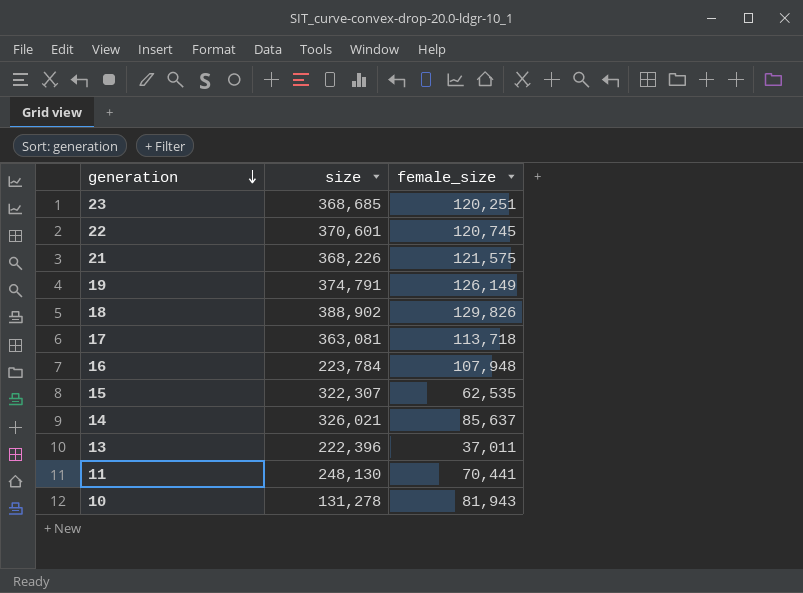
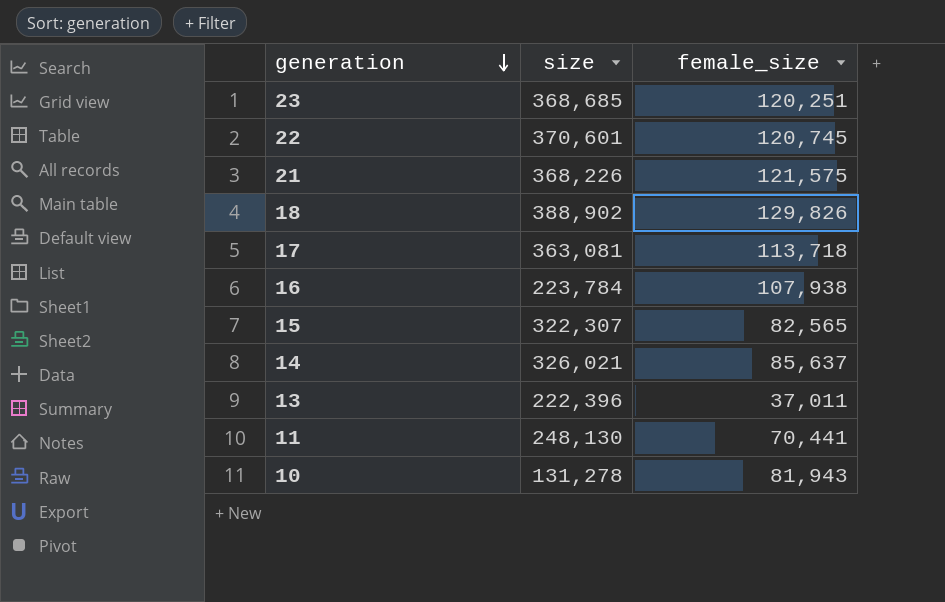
row 19: 374,791 | 126,149 -> none
16 | female_size: 107,948 -> 107,938
15 | female_size: 62,535 -> 82,565

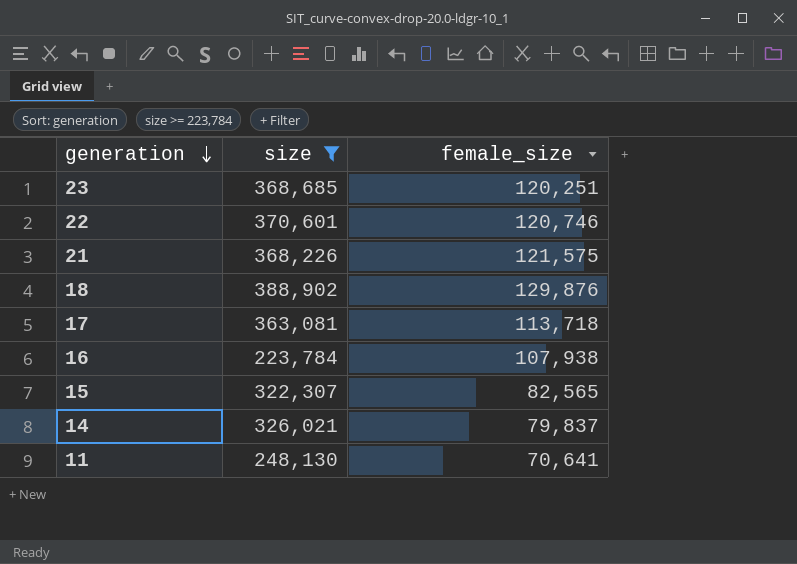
filter: none -> size >= 223,784
22 | female_size: 120,745 -> 120,746
18 | female_size: 129,826 -> 129,876
14 | female_size: 85,637 -> 79,837
11 | female_size: 70,441 -> 70,641

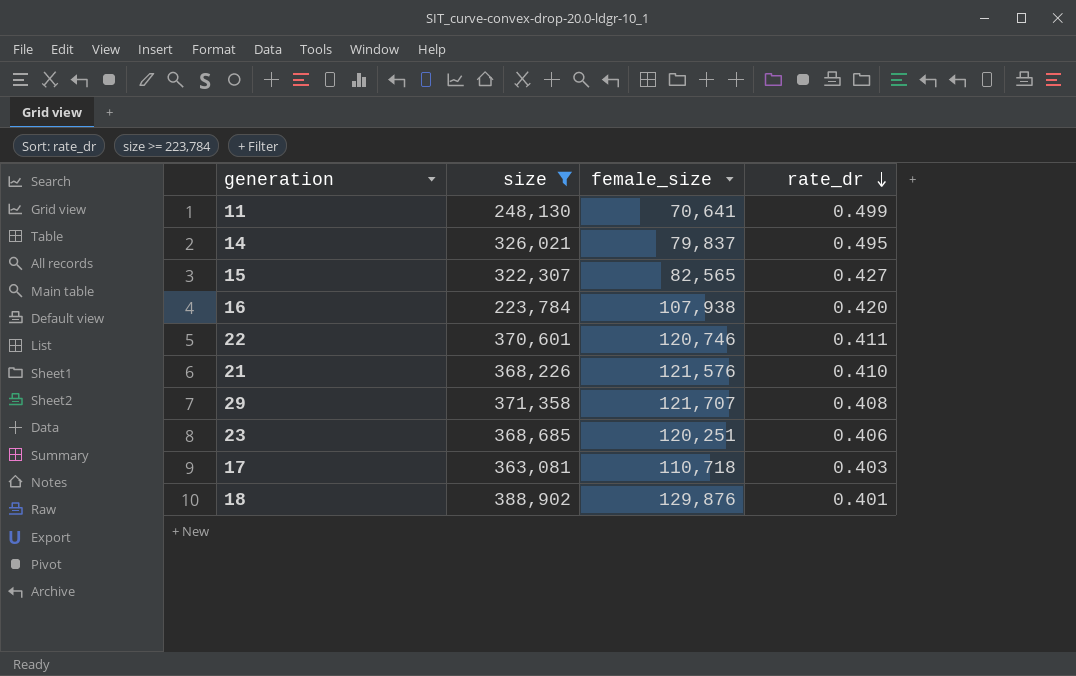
row order: generation descending -> rate_dr descending
column rate_dr | position: none -> 4
21 | female_size: 121,575 -> 121,576
row 29: none -> 371,358 | 121,707 | 0.408
17 | female_size: 113,718 -> 110,718

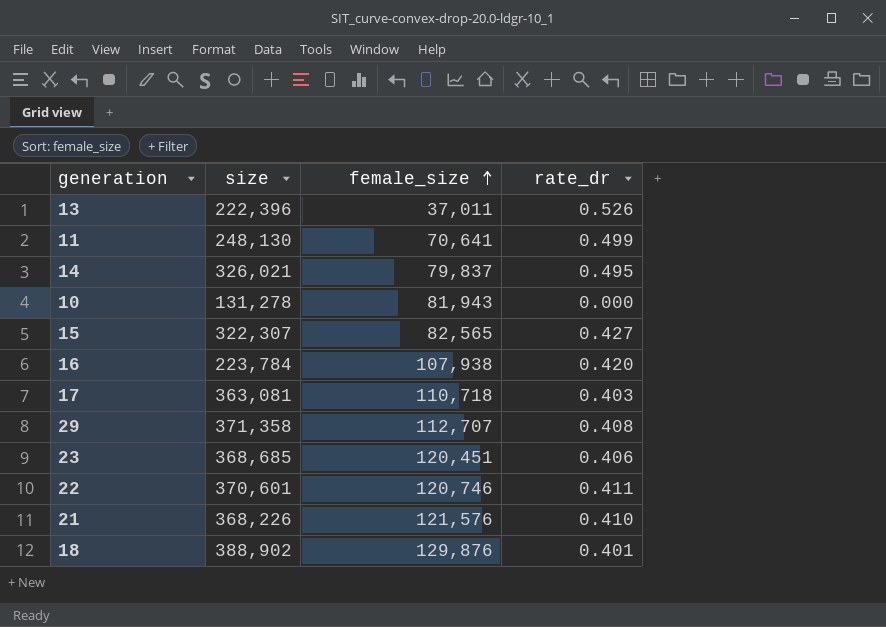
filter: size >= 223,784 -> none
row order: rate_dr descending -> female_size ascending
29 | female_size: 121,707 -> 112,707
23 | female_size: 120,251 -> 120,451

